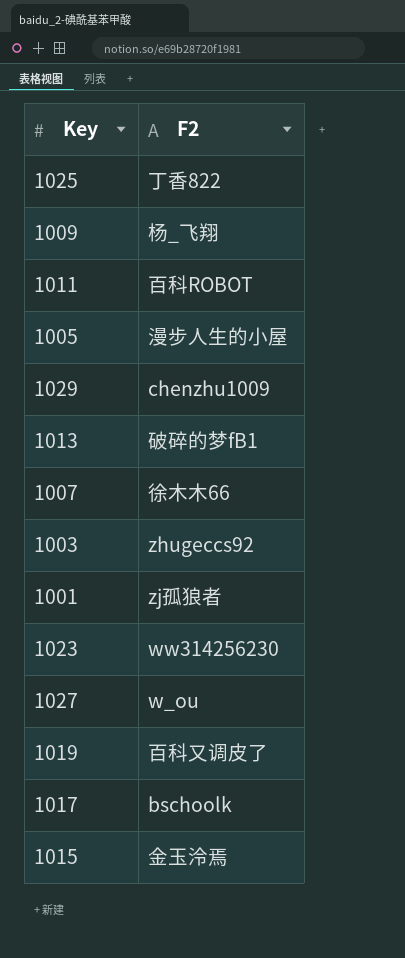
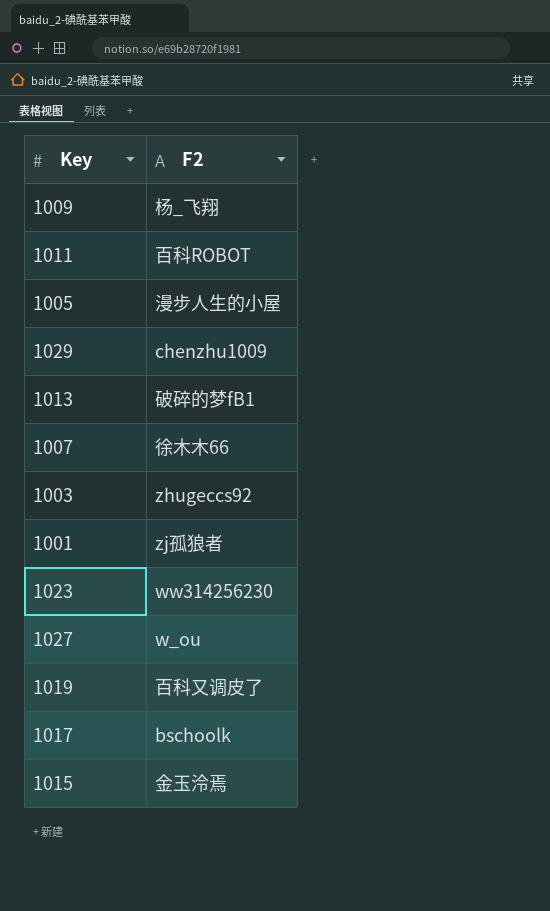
row 1025: 丁香822 -> none

